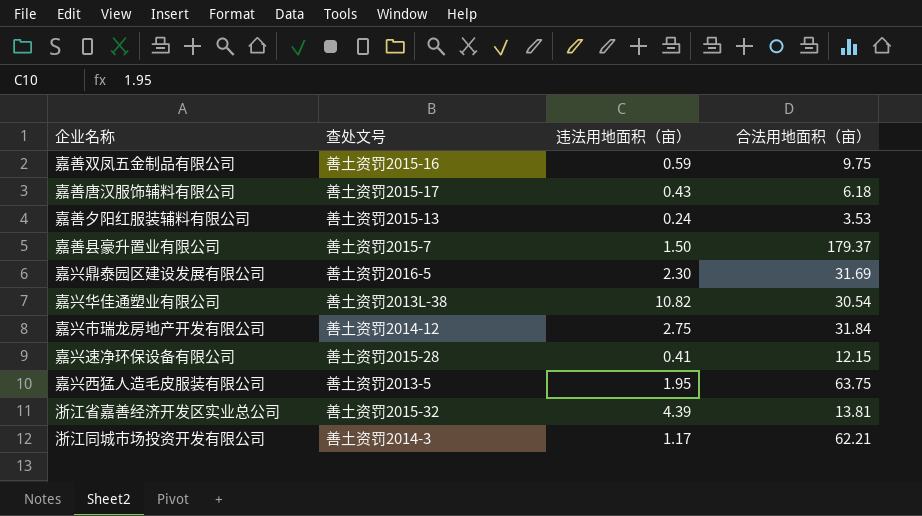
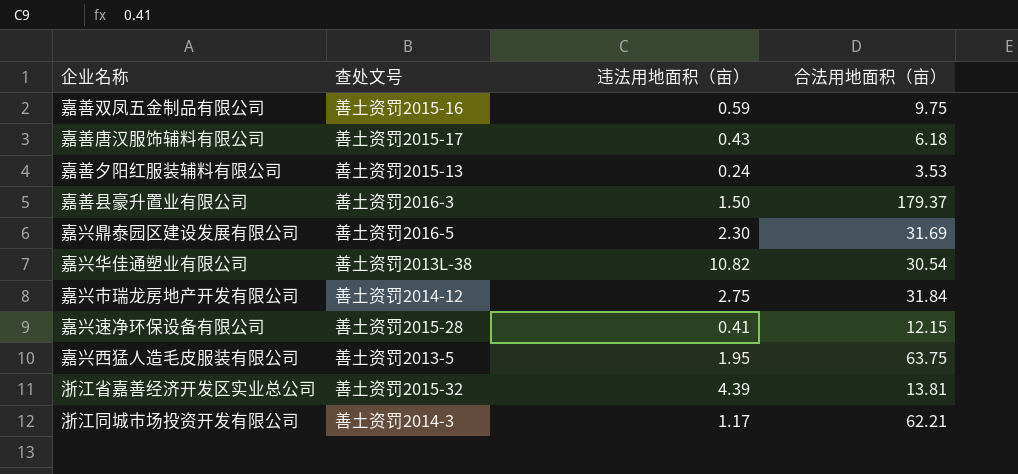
嘉善县豪升置业有限公司 | 查处文号: 善土资罚2015-7 -> 善土资罚2016-3

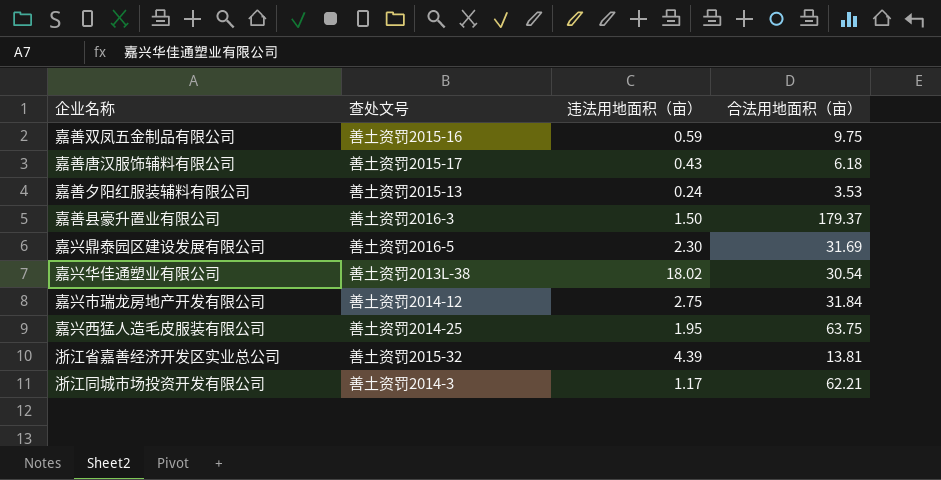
row 嘉兴速净环保设备有限公司: 善土资罚2015-28 | 0.41 | 12.15 -> none
嘉兴华佳通塑业有限公司 | 违法用地面积（亩）: 10.82 -> 18.02
嘉兴西猛人造毛皮服装有限公司 | 查处文号: 善土资罚2013-5 -> 善土资罚2014-25

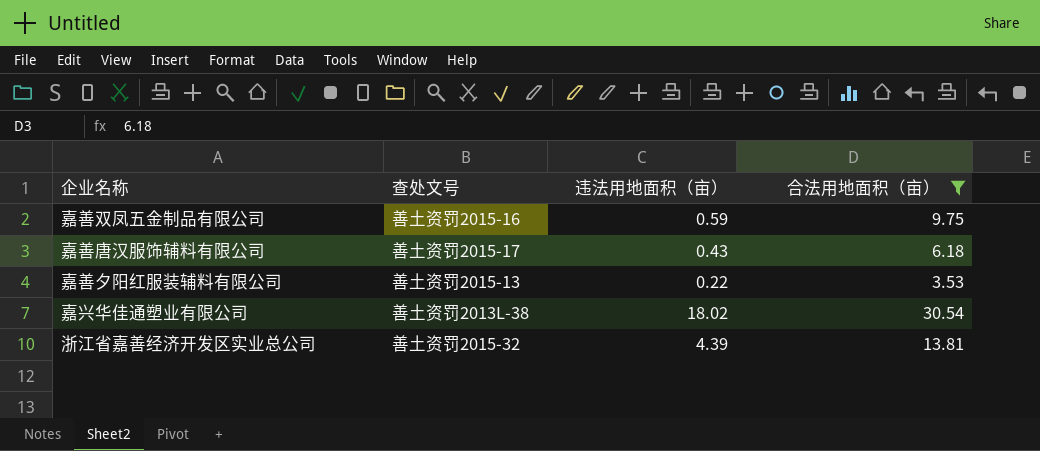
filter: none -> 合法用地面积（亩） <= 30.54
嘉善夕阳红服装辅料有限公司 | 违法用地面积（亩）: 0.24 -> 0.22

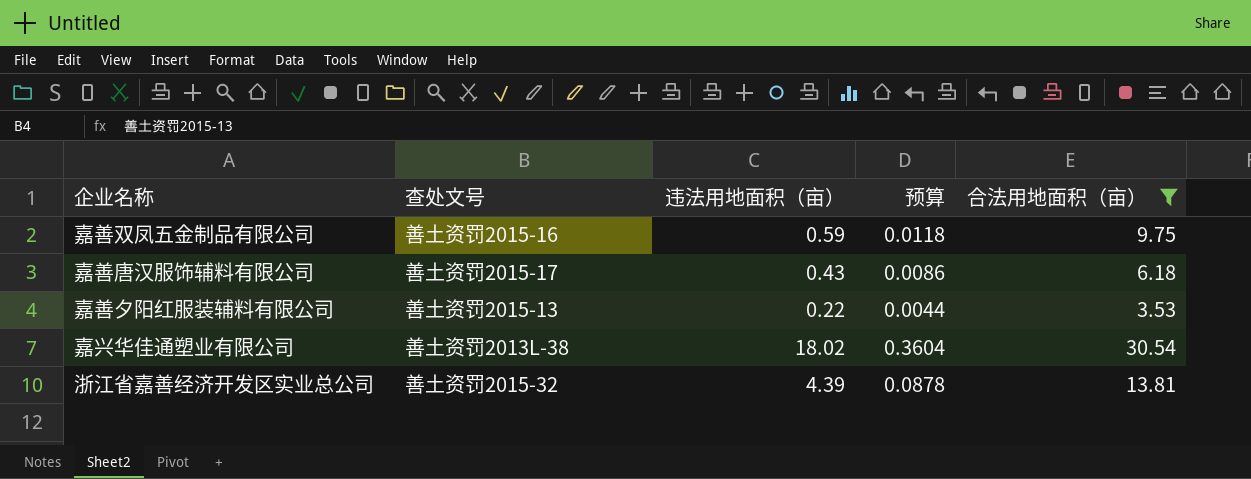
column 预算 | formula: none -> [违法用地面积（亩）] * 0.02

